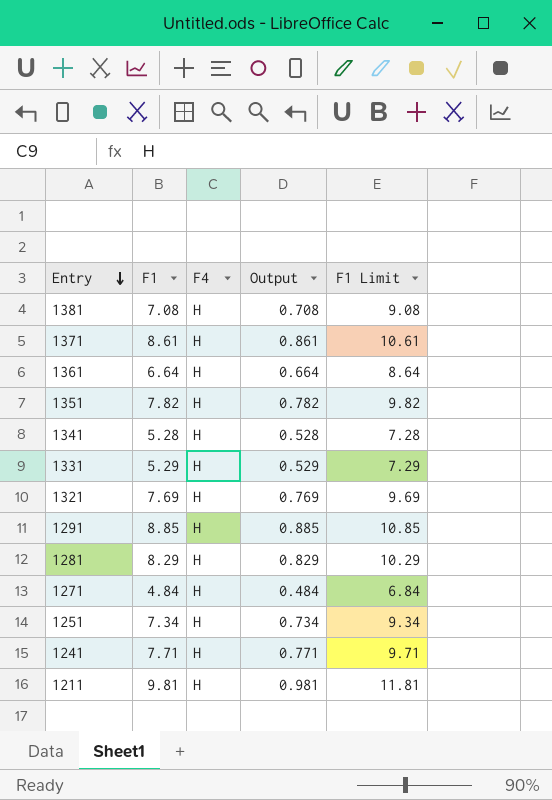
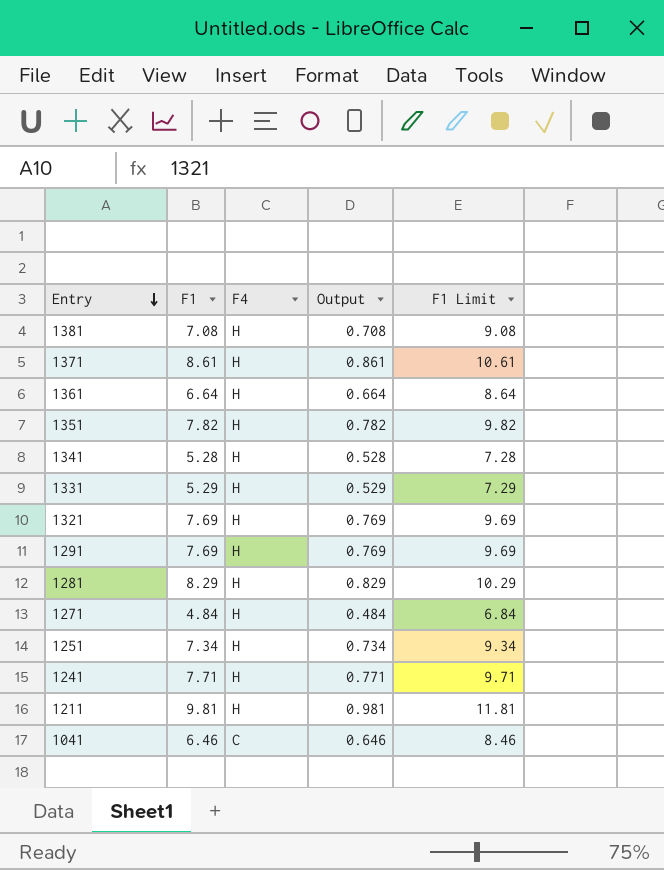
1291 | F1: 8.85 -> 7.69
1291 | Output: 0.885 -> 0.769
1291 | F1 Limit: 10.85 -> 9.69
row 1041: none -> 6.46 | C | 0.646 | 8.46

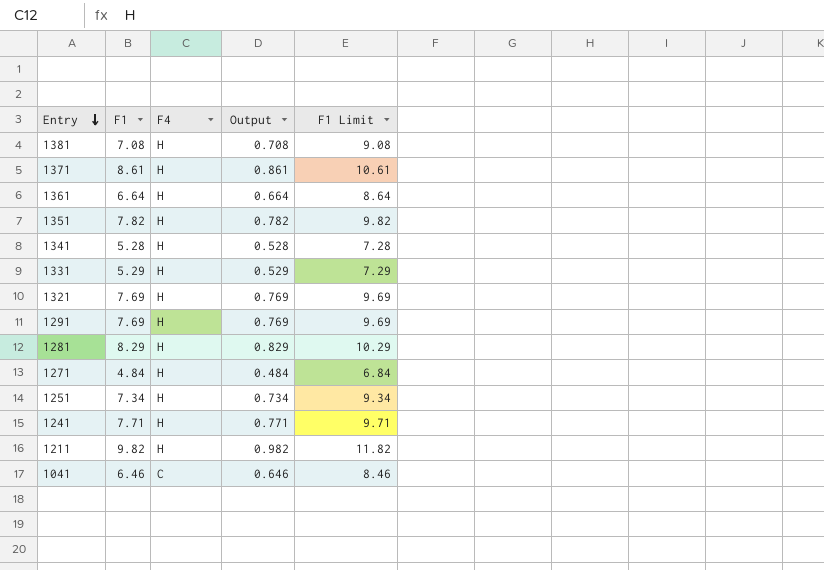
1211 | F1: 9.81 -> 9.82
1211 | Output: 0.981 -> 0.982
1211 | F1 Limit: 11.81 -> 11.82

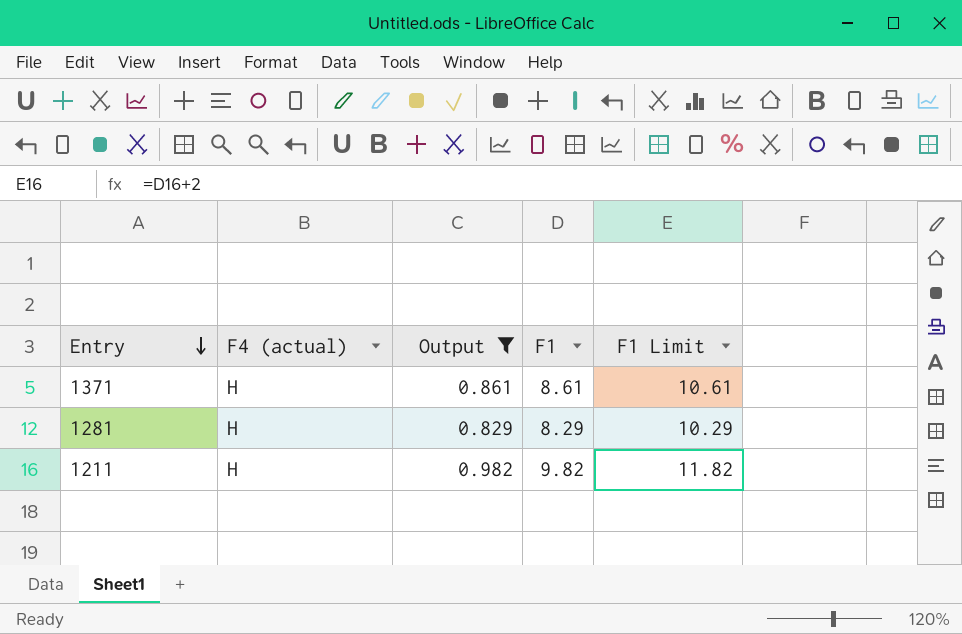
filter: none -> Output >= 0.829
column name: F4 -> F4 (actual)
column F1 | position: 2 -> 4

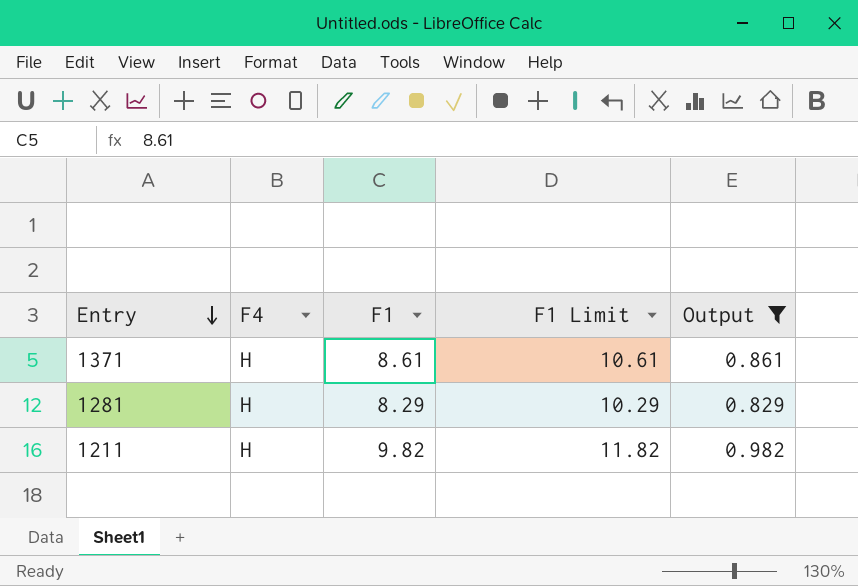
column name: F4 (actual) -> F4
column Output | position: 3 -> 5

